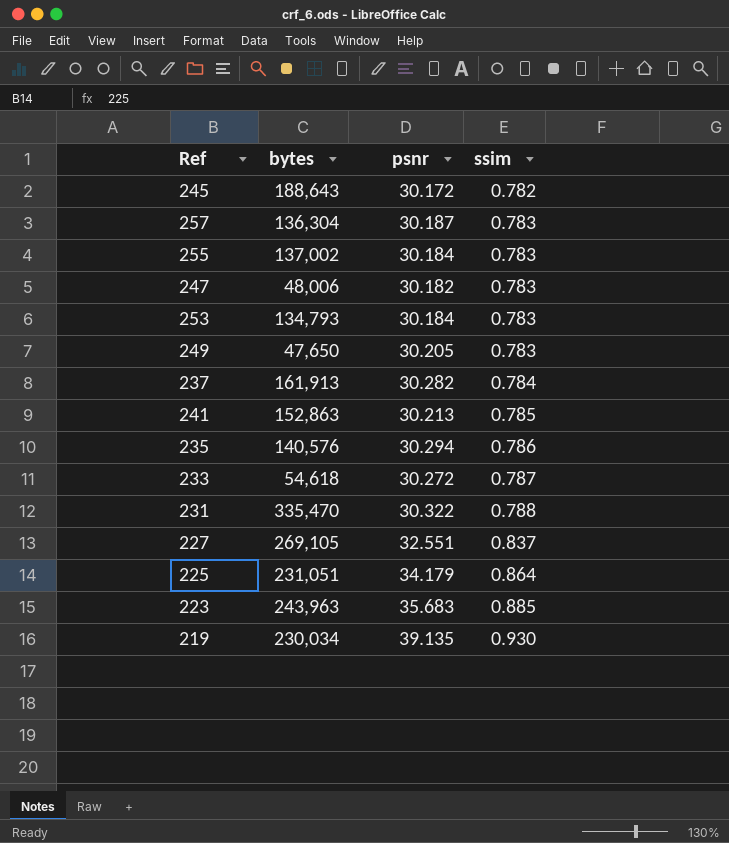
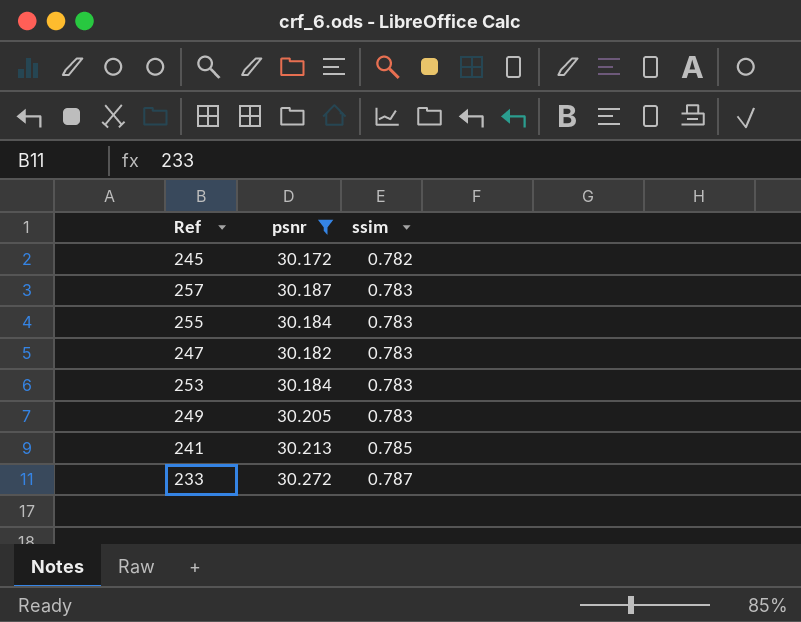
filter: none -> psnr <= 30.272
column bytes | position: 2 -> none

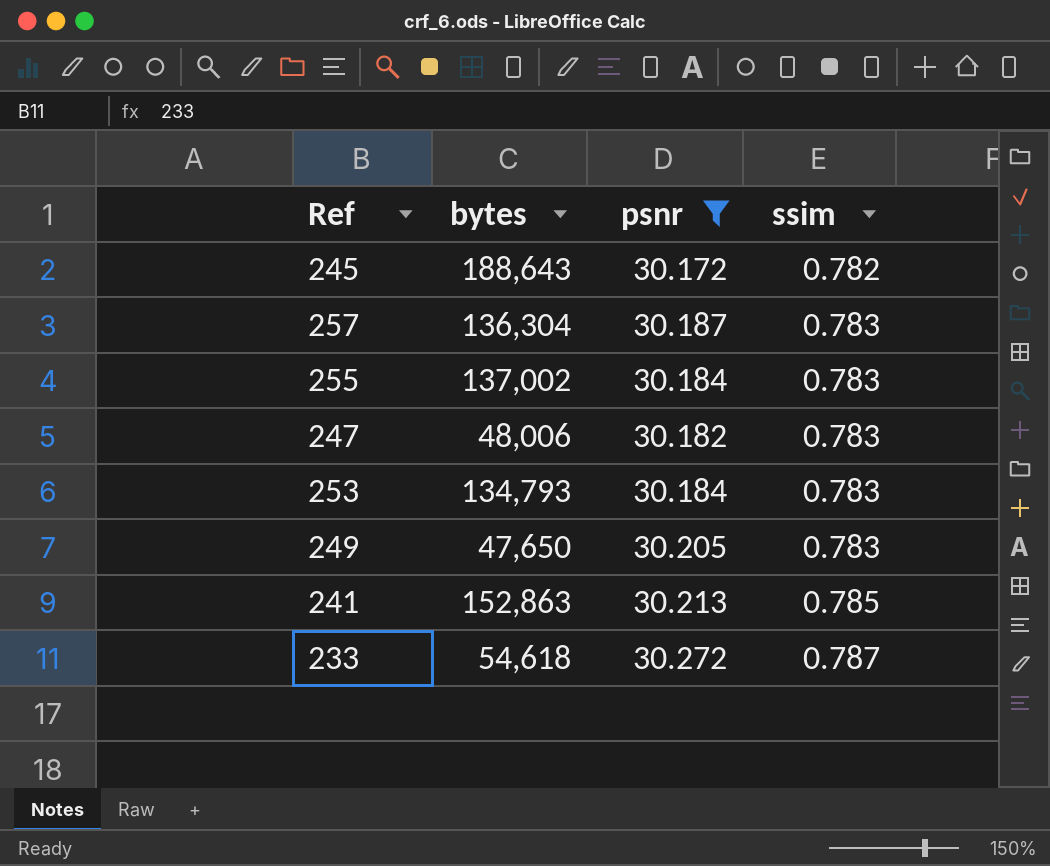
column bytes | position: none -> 2

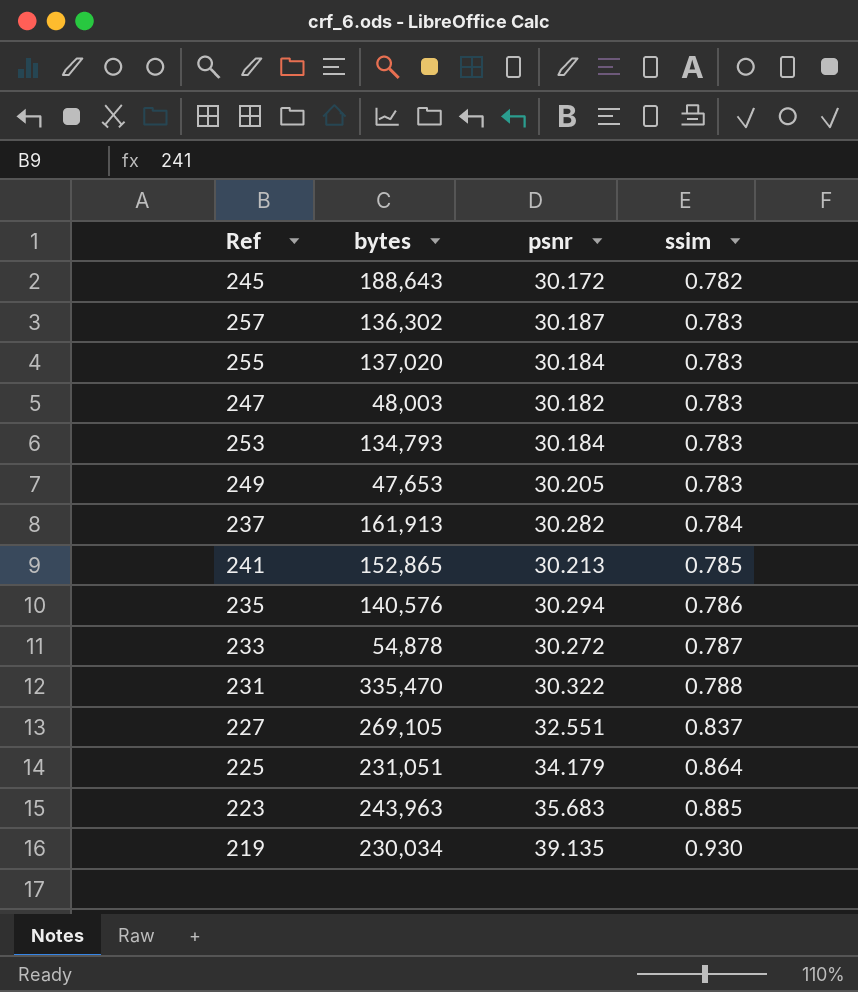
filter: psnr <= 30.272 -> none
257 | bytes: 136,304 -> 136,302
255 | bytes: 137,002 -> 137,020
247 | bytes: 48,006 -> 48,003
249 | bytes: 47,650 -> 47,653
241 | bytes: 152,863 -> 152,865
233 | bytes: 54,618 -> 54,878

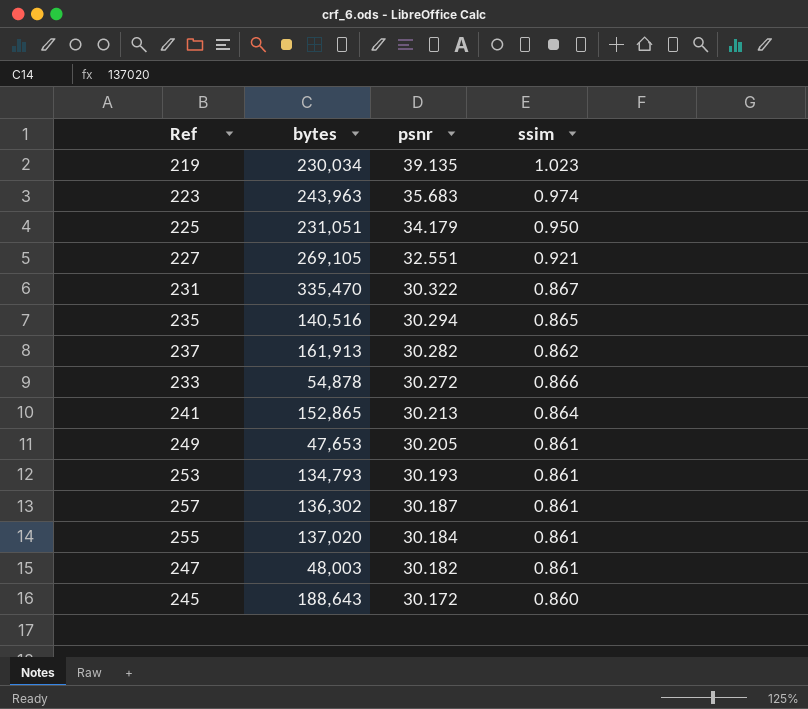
row order: ssim ascending -> psnr descending
219 | ssim: 0.930 -> 1.023
223 | ssim: 0.885 -> 0.974
225 | ssim: 0.864 -> 0.950
227 | ssim: 0.837 -> 0.921
231 | ssim: 0.788 -> 0.867
235 | bytes: 140,576 -> 140,516
235 | ssim: 0.786 -> 0.865
237 | ssim: 0.784 -> 0.862
233 | ssim: 0.787 -> 0.866
241 | ssim: 0.785 -> 0.864
249 | ssim: 0.783 -> 0.861
253 | psnr: 30.184 -> 30.193
253 | ssim: 0.783 -> 0.861
257 | ssim: 0.783 -> 0.861
255 | ssim: 0.783 -> 0.861
247 | ssim: 0.783 -> 0.861
245 | ssim: 0.782 -> 0.860

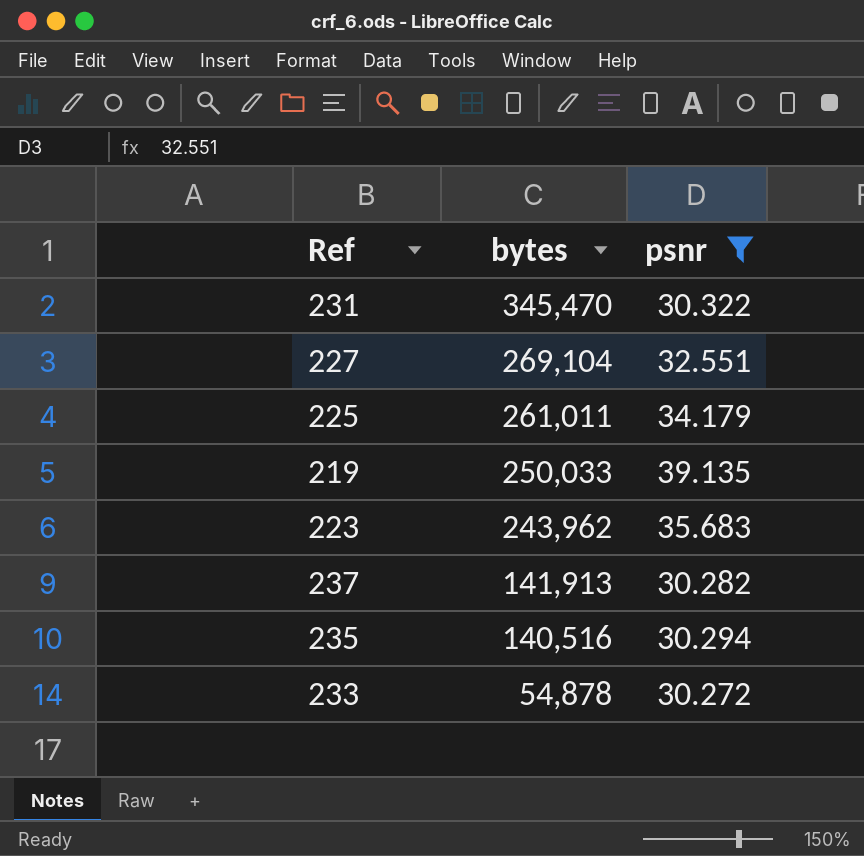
filter: none -> psnr >= 30.272
row order: psnr descending -> bytes descending
column ssim | position: 4 -> none
231 | bytes: 335,470 -> 345,470
227 | bytes: 269,105 -> 269,104
225 | bytes: 231,051 -> 261,011
219 | bytes: 230,034 -> 250,033
223 | bytes: 243,963 -> 243,962
237 | bytes: 161,913 -> 141,913

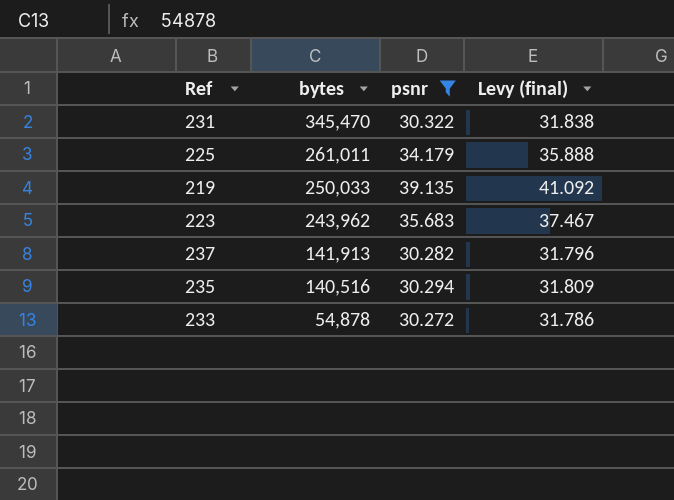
column Levy (final) | formula: none -> [psnr] * 1.05
row 227: 269,104 | 32.551 -> none

